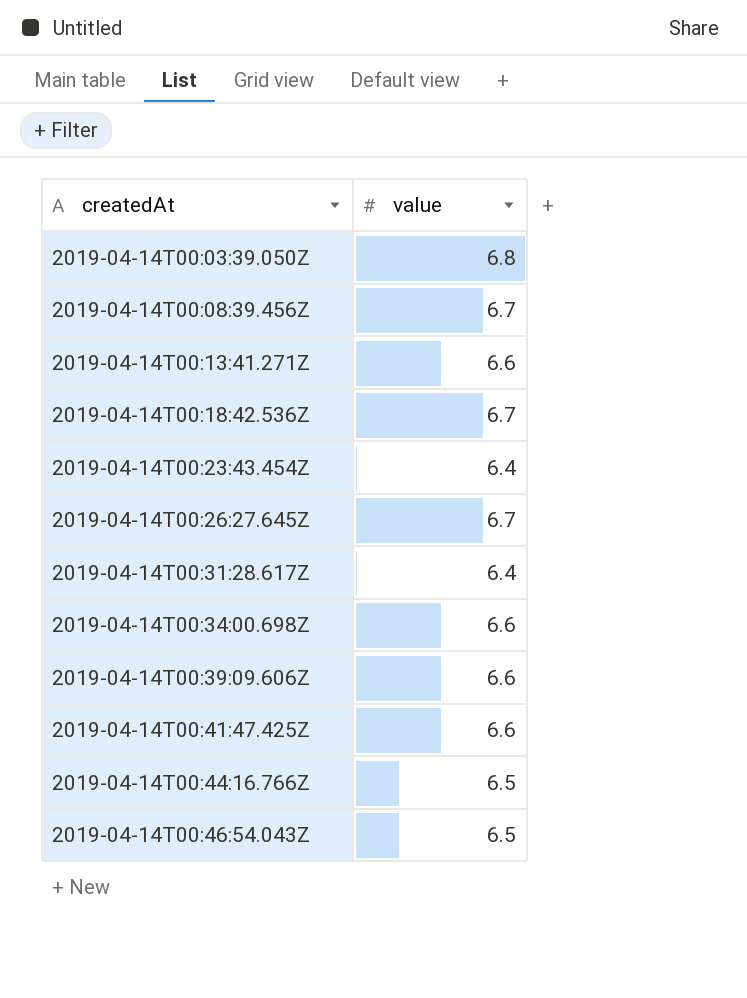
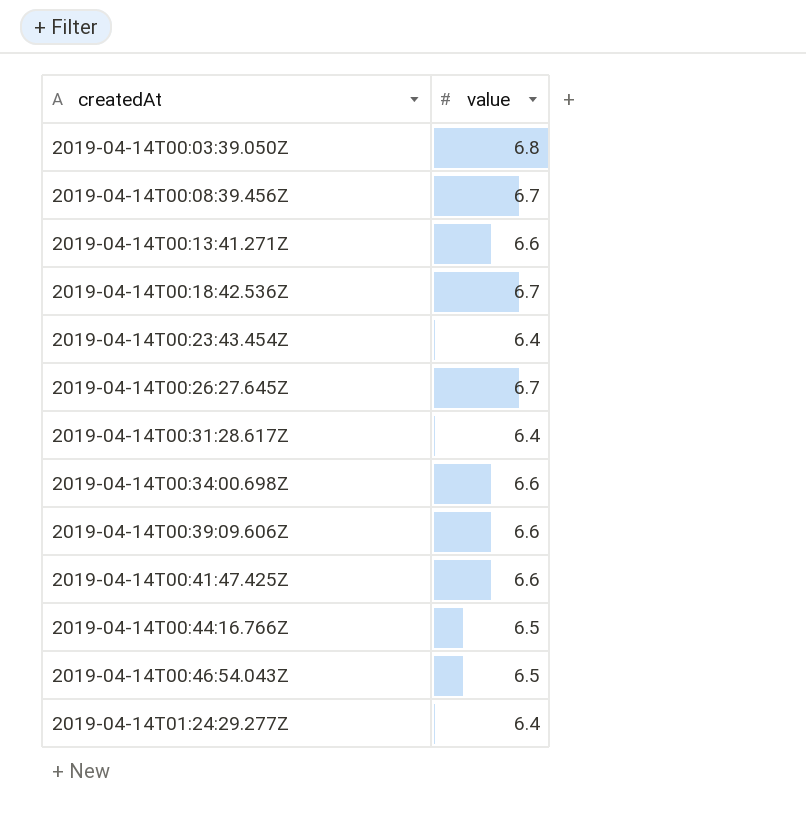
row 2019-04-14T01:24:29.277Z: none -> 6.4

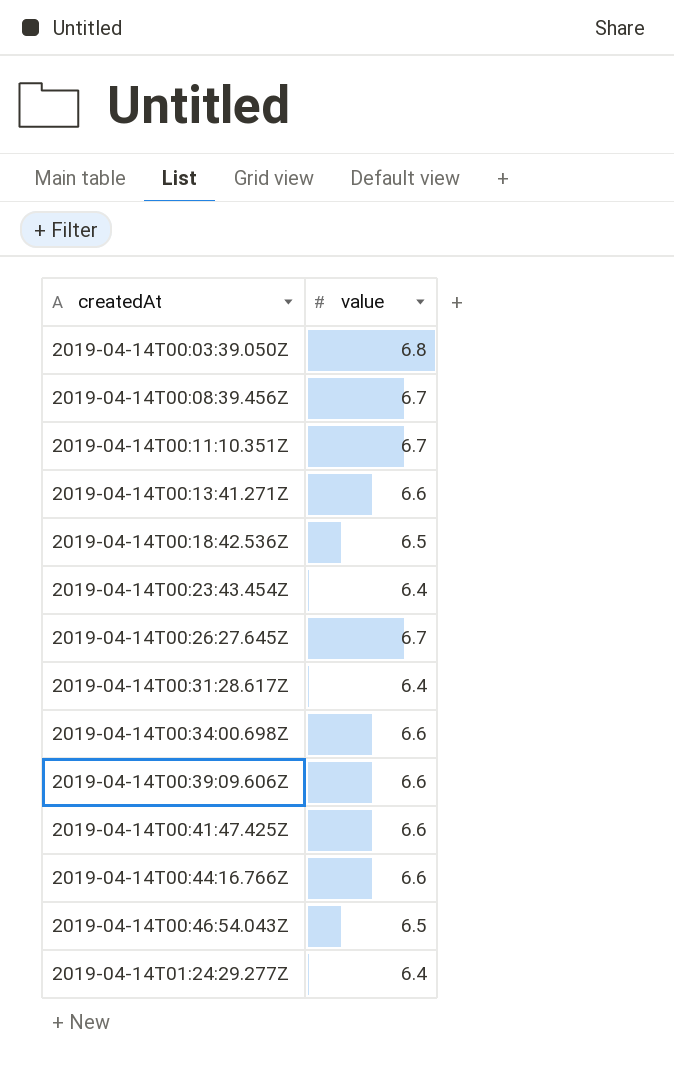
row 2019-04-14T00:11:10.351Z: none -> 6.7
2019-04-14T00:18:42.536Z | value: 6.7 -> 6.5
2019-04-14T00:44:16.766Z | value: 6.5 -> 6.6

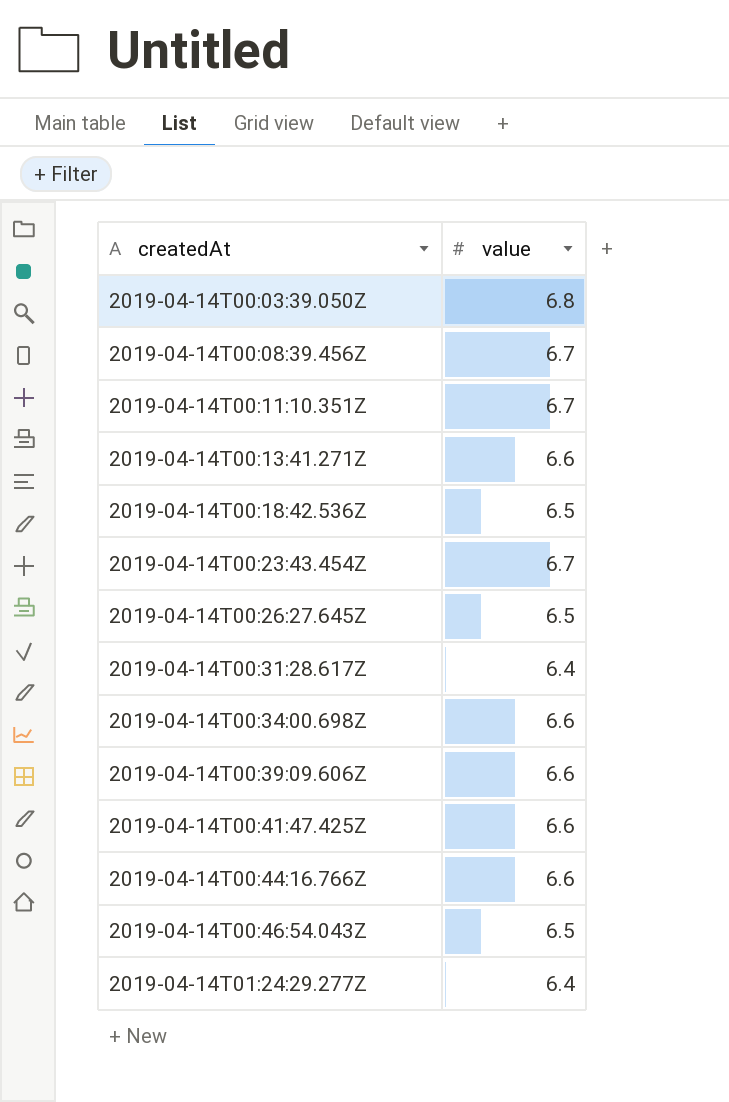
2019-04-14T00:23:43.454Z | value: 6.4 -> 6.7
2019-04-14T00:26:27.645Z | value: 6.7 -> 6.5

